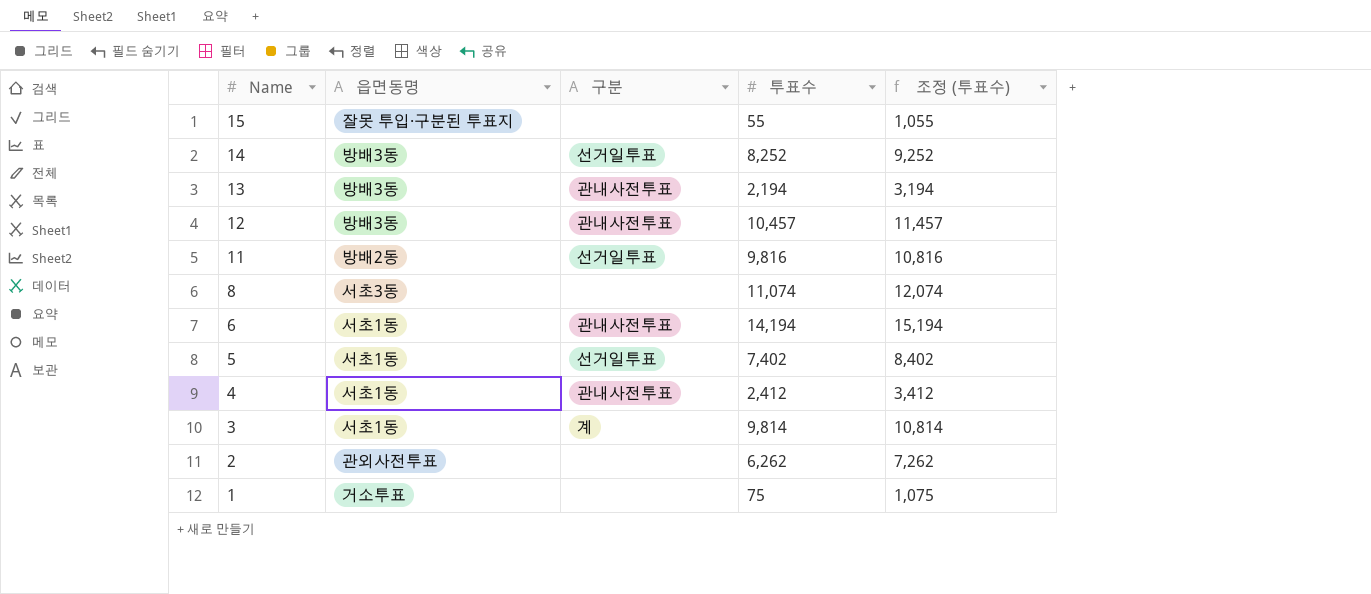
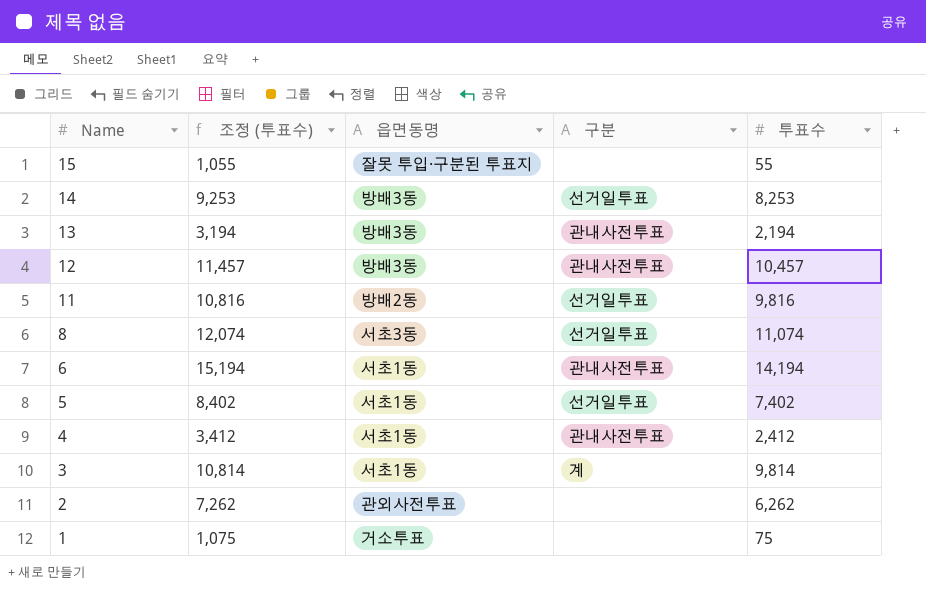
column 조정 (투표수) | position: 5 -> 2
14 | 조정 (투표수): 9,252 -> 9,253
14 | 투표수: 8,252 -> 8,253
8 | 구분: none -> 선거일투표

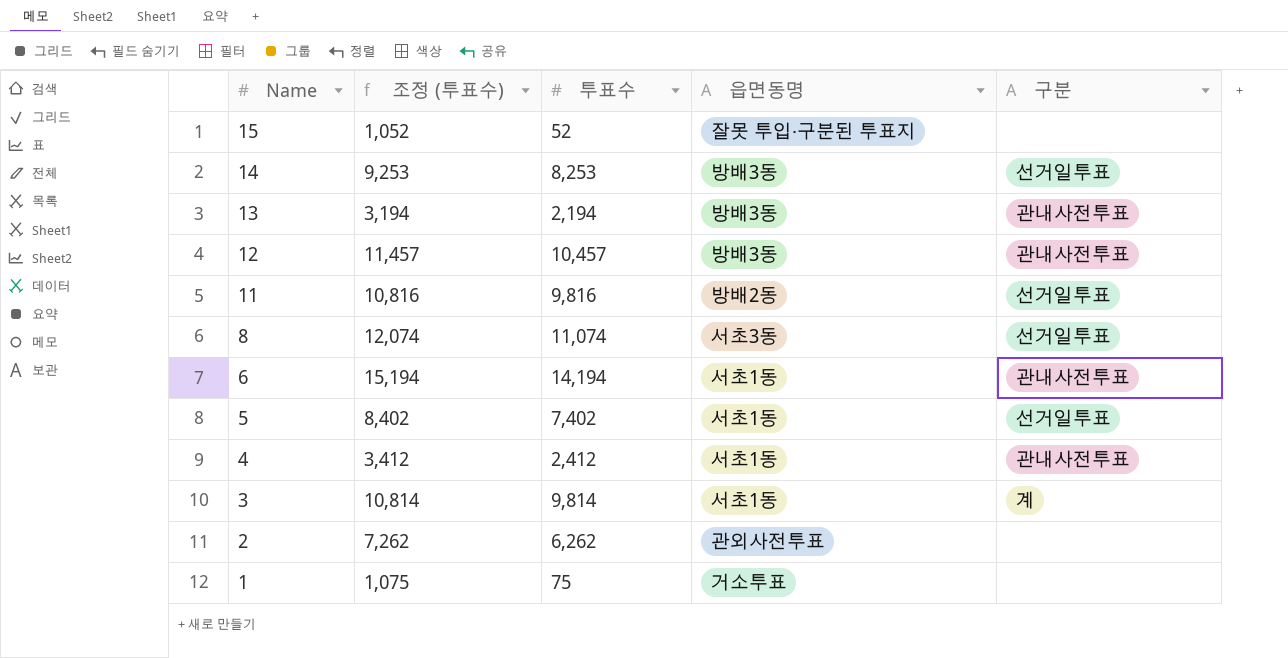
column 투표수 | position: 5 -> 3
15 | 조정 (투표수): 1,055 -> 1,052
15 | 투표수: 55 -> 52

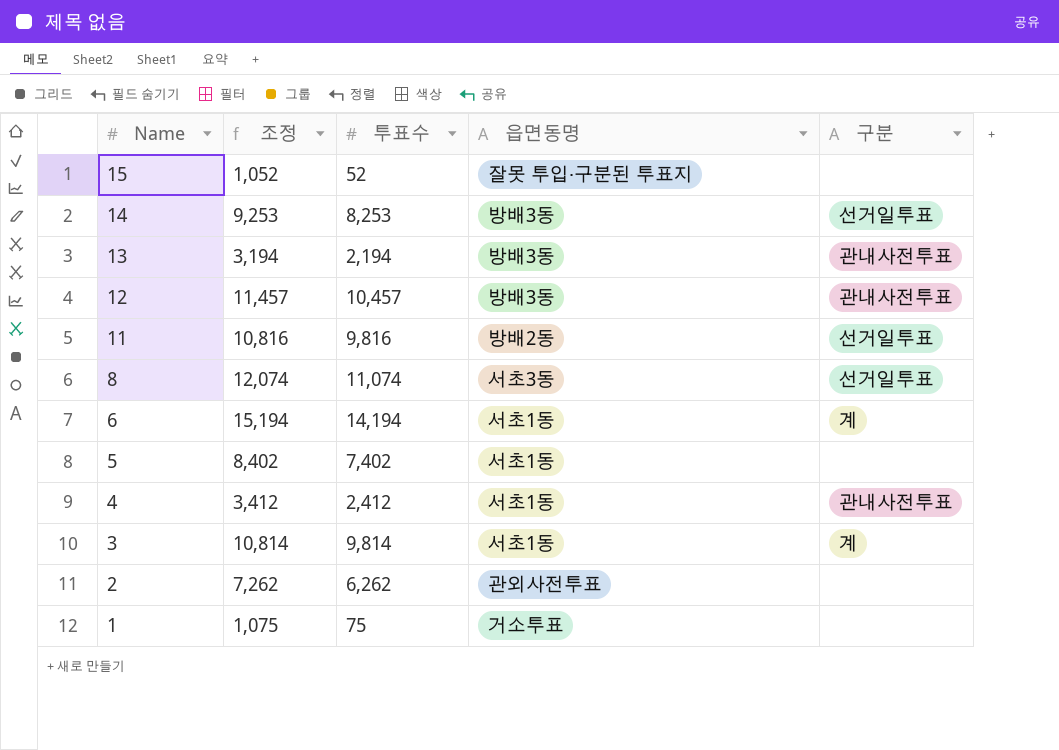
column name: 조정 (투표수) -> 조정
6 | 구분: 관내사전투표 -> 계
5 | 구분: 선거일투표 -> none

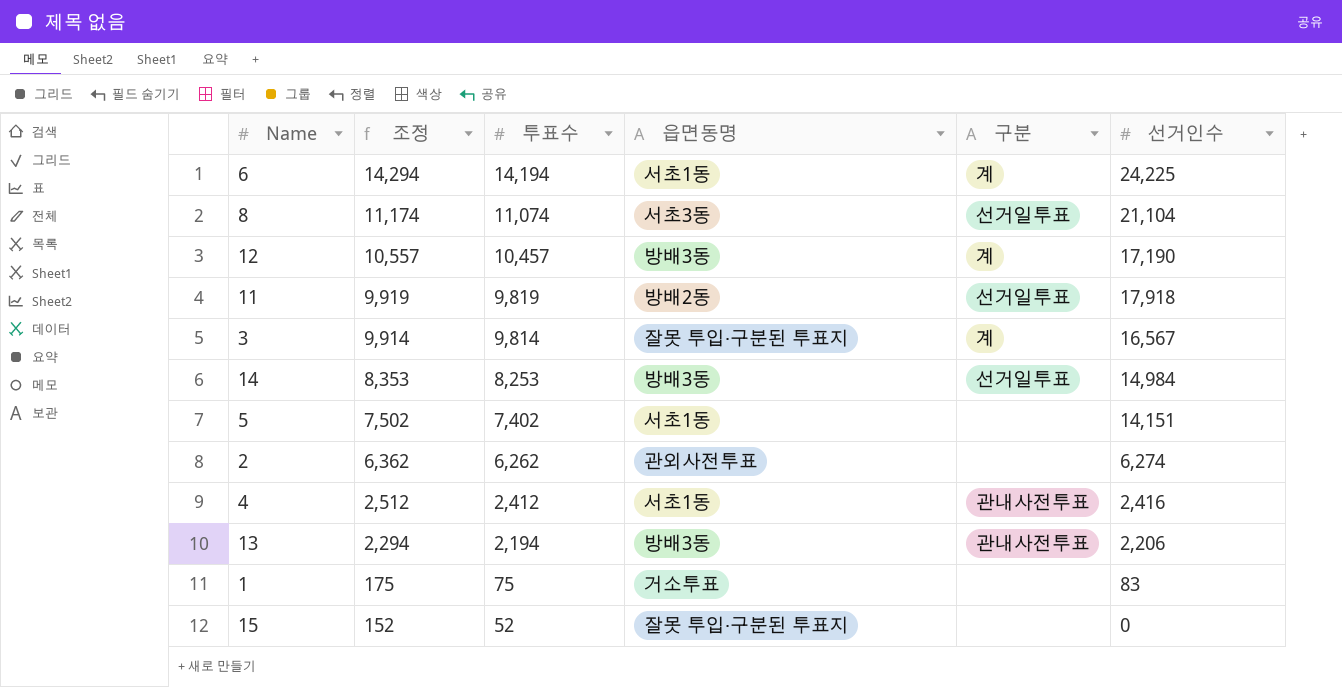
row order: Name descending -> 조정 descending
column 조정 | formula: [투표수] + 1000 -> [투표수] + 100
column 선거인수 | position: none -> 6
12 | 구분: 관내사전투표 -> 계
11 | 투표수: 9,816 -> 9,819
3 | 읍면동명: 서초1동 -> 잘못 투입·구분된 투표지

